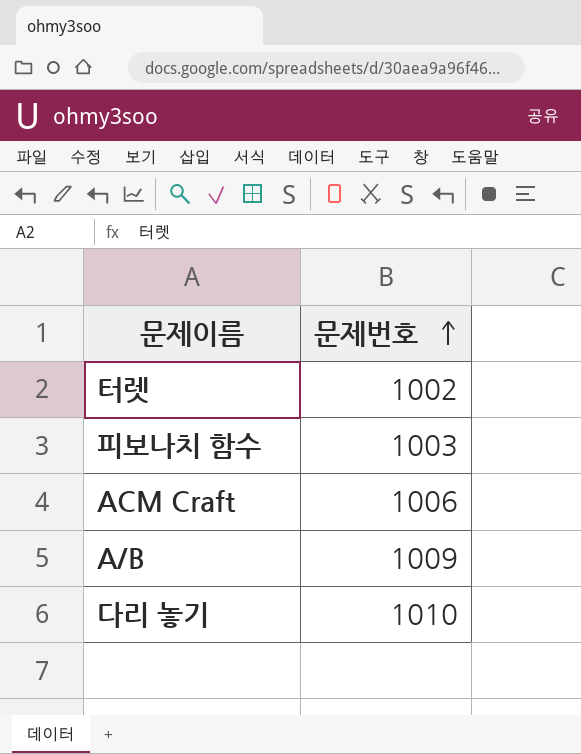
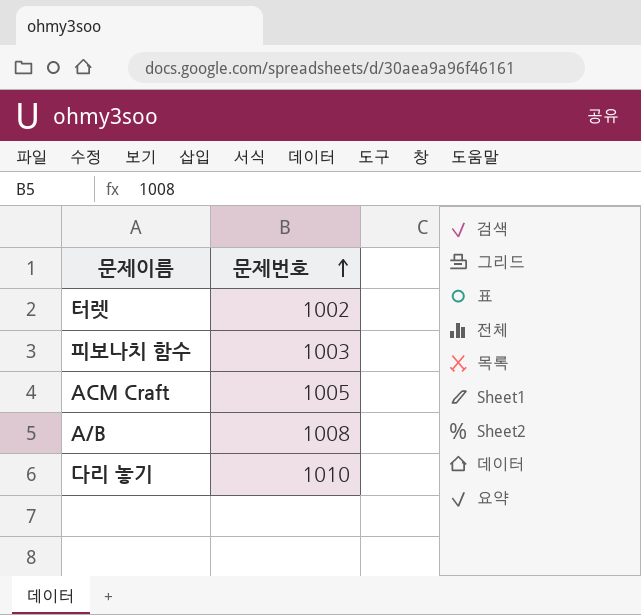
ACM Craft | 문제번호: 1006 -> 1005
A/B | 문제번호: 1009 -> 1008

